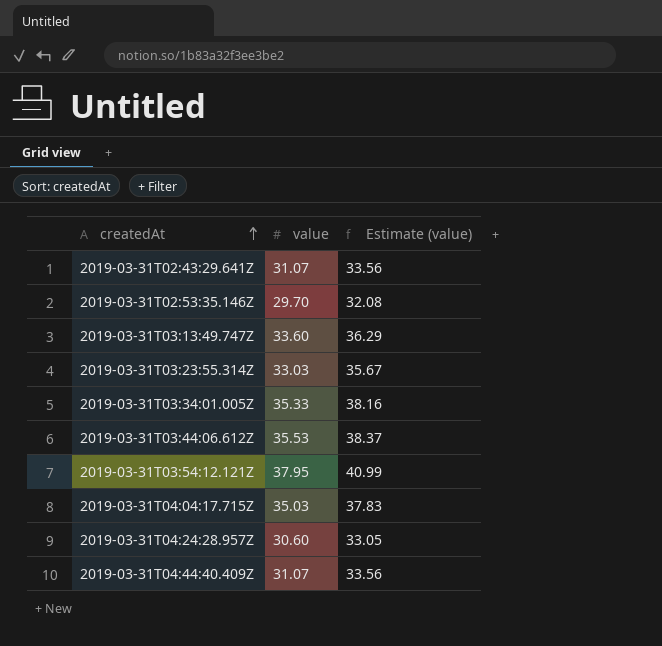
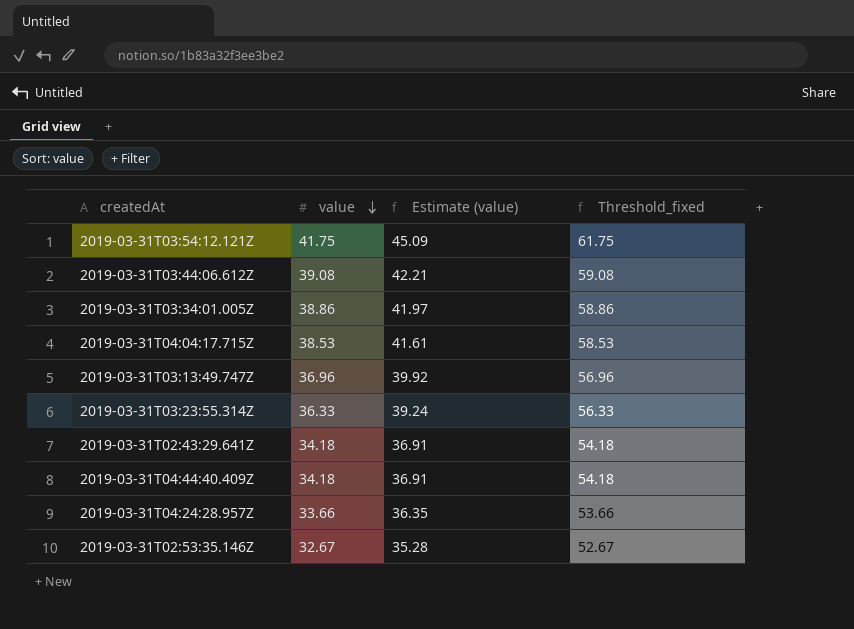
row order: createdAt ascending -> value descending
column Threshold_fixed | formula: none -> [value] + 20
2019-03-31T03:54:12.121Z | value: 37.95 -> 41.75
2019-03-31T03:54:12.121Z | Estimate (value): 40.99 -> 45.09
2019-03-31T03:44:06.612Z | value: 35.53 -> 39.08
2019-03-31T03:44:06.612Z | Estimate (value): 38.37 -> 42.21
2019-03-31T03:34:01.005Z | value: 35.33 -> 38.86
2019-03-31T03:34:01.005Z | Estimate (value): 38.16 -> 41.97
2019-03-31T04:04:17.715Z | value: 35.03 -> 38.53
2019-03-31T04:04:17.715Z | Estimate (value): 37.83 -> 41.61
2019-03-31T03:13:49.747Z | value: 33.60 -> 36.96
2019-03-31T03:13:49.747Z | Estimate (value): 36.29 -> 39.92
2019-03-31T03:23:55.314Z | value: 33.03 -> 36.33
2019-03-31T03:23:55.314Z | Estimate (value): 35.67 -> 39.24
2019-03-31T02:43:29.641Z | value: 31.07 -> 34.18
2019-03-31T02:43:29.641Z | Estimate (value): 33.56 -> 36.91
2019-03-31T04:44:40.409Z | value: 31.07 -> 34.18
2019-03-31T04:44:40.409Z | Estimate (value): 33.56 -> 36.91
2019-03-31T04:24:28.957Z | value: 30.60 -> 33.66
2019-03-31T04:24:28.957Z | Estimate (value): 33.05 -> 36.35
2019-03-31T02:53:35.146Z | value: 29.70 -> 32.67
2019-03-31T02:53:35.146Z | Estimate (value): 32.08 -> 35.28

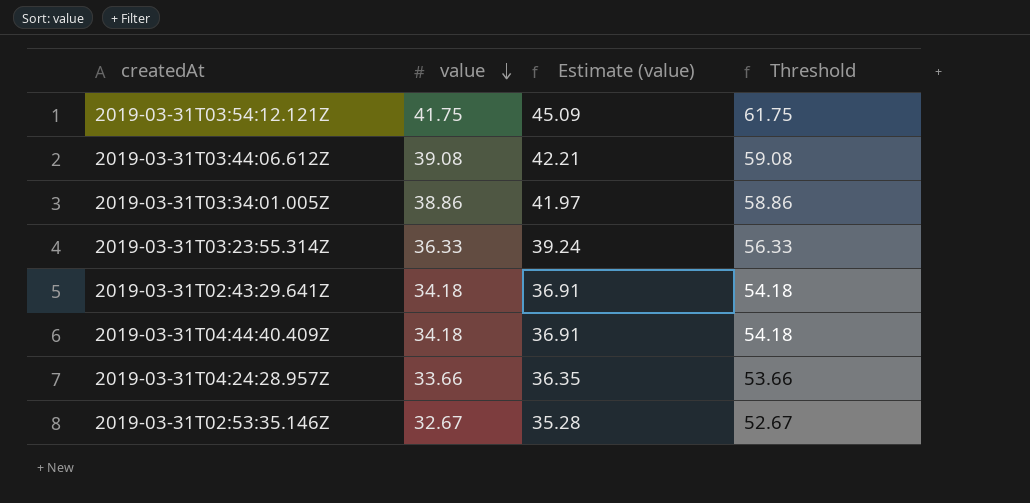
column name: Threshold_fixed -> Threshold
row 2019-03-31T04:04:17.715Z: 38.53 | 41.61 | 58.53 -> none
row 2019-03-31T03:13:49.747Z: 36.96 | 39.92 | 56.96 -> none

